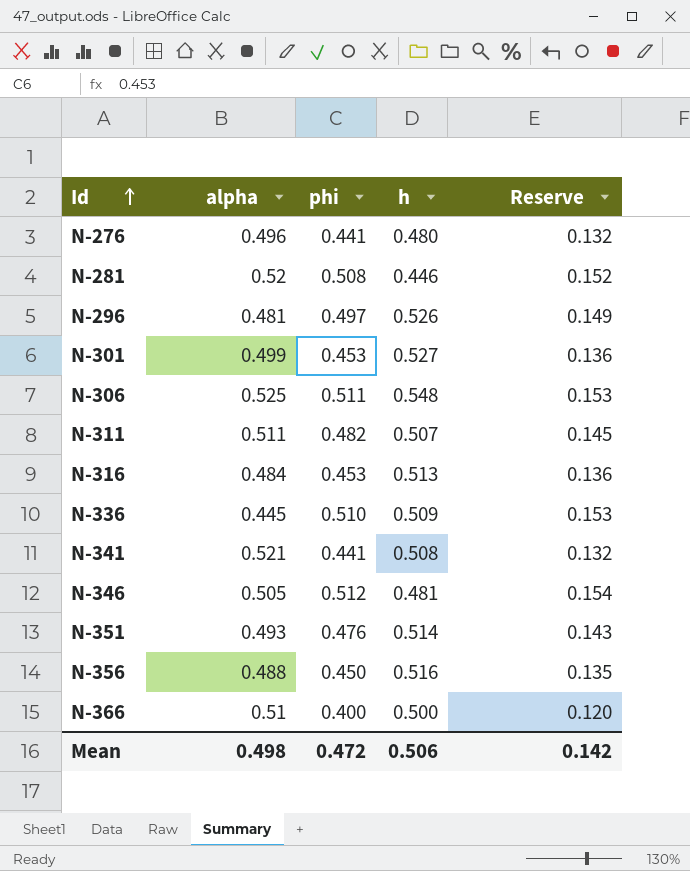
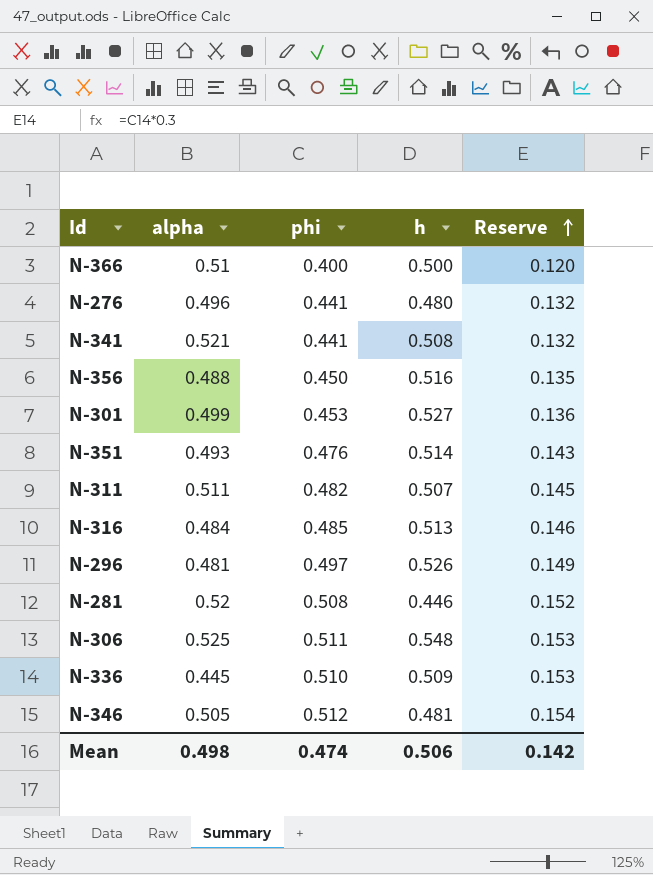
row order: Id ascending -> Reserve ascending
N-316 | phi: 0.453 -> 0.485
N-316 | Reserve: 0.136 -> 0.146
Mean | phi: 0.472 -> 0.474

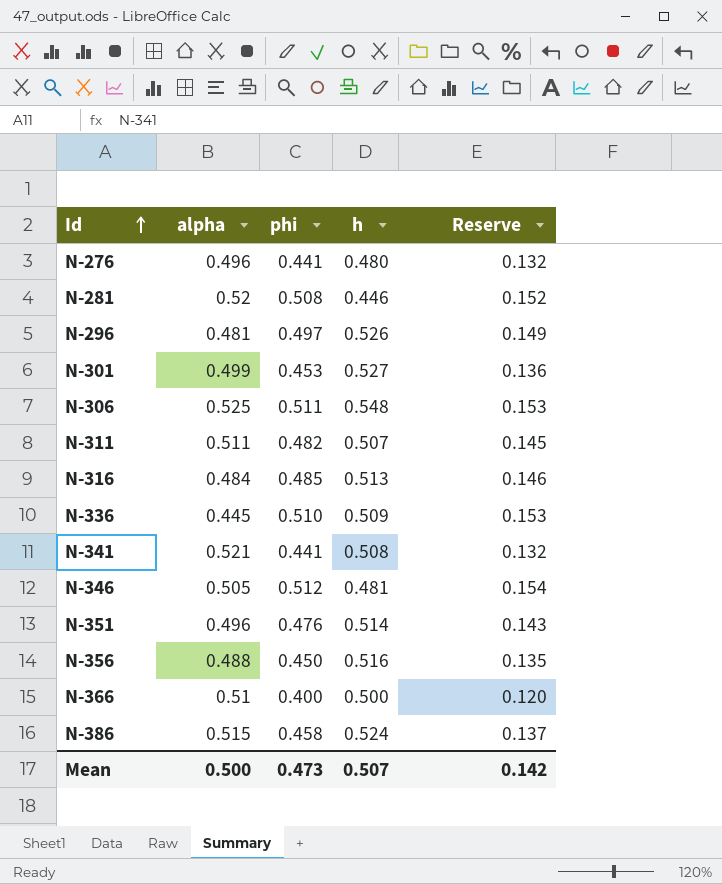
row order: Reserve ascending -> Id ascending
N-351 | alpha: 0.493 -> 0.496
row N-386: none -> 0.515 | 0.458 | 0.524 | 0.137
Mean | alpha: 0.498 -> 0.500
Mean | phi: 0.474 -> 0.473
Mean | h: 0.506 -> 0.507

